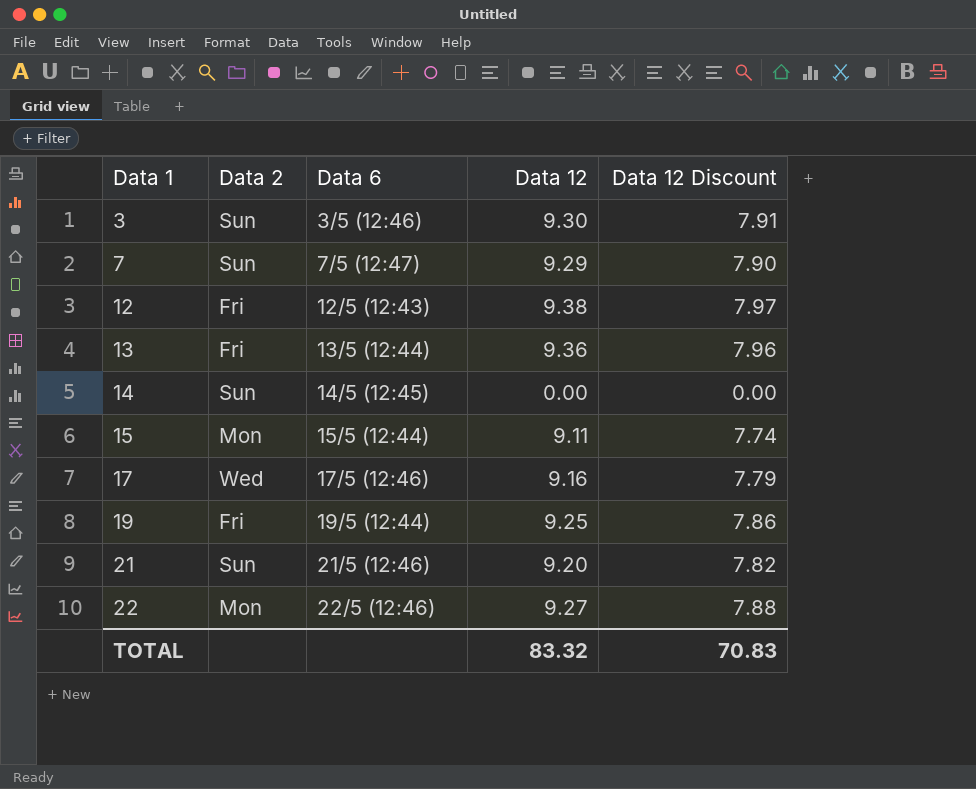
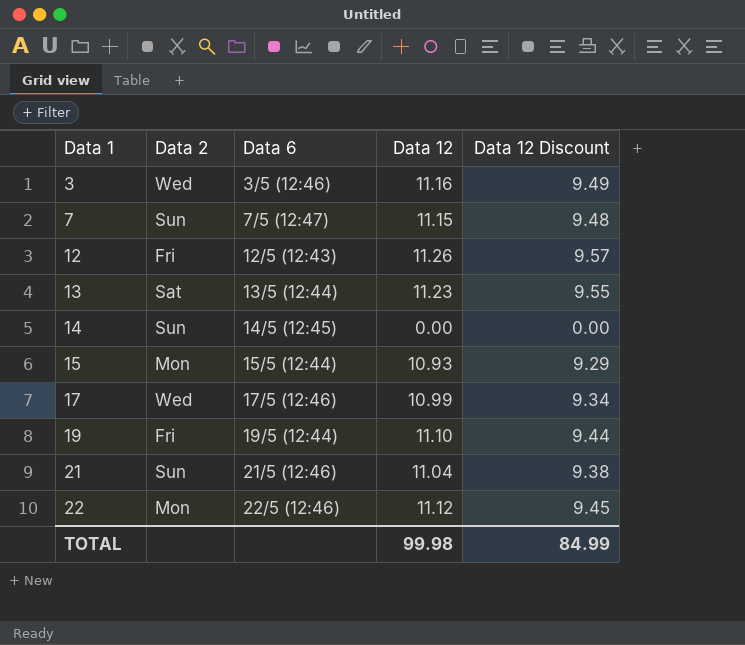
3 | Data 2: Sun -> Wed
3 | Data 12: 9.30 -> 11.16
3 | Data 12 Discount: 7.91 -> 9.49
7 | Data 12: 9.29 -> 11.15
7 | Data 12 Discount: 7.90 -> 9.48
12 | Data 12: 9.38 -> 11.26
12 | Data 12 Discount: 7.97 -> 9.57
13 | Data 2: Fri -> Sat
13 | Data 12: 9.36 -> 11.23
13 | Data 12 Discount: 7.96 -> 9.55
15 | Data 12: 9.11 -> 10.93
15 | Data 12 Discount: 7.74 -> 9.29
17 | Data 12: 9.16 -> 10.99
17 | Data 12 Discount: 7.79 -> 9.34
19 | Data 12: 9.25 -> 11.10
19 | Data 12 Discount: 7.86 -> 9.44
21 | Data 12: 9.20 -> 11.04
21 | Data 12 Discount: 7.82 -> 9.38
22 | Data 12: 9.27 -> 11.12
22 | Data 12 Discount: 7.88 -> 9.45
TOTAL | Data 12: 83.32 -> 99.98
TOTAL | Data 12 Discount: 70.83 -> 84.99

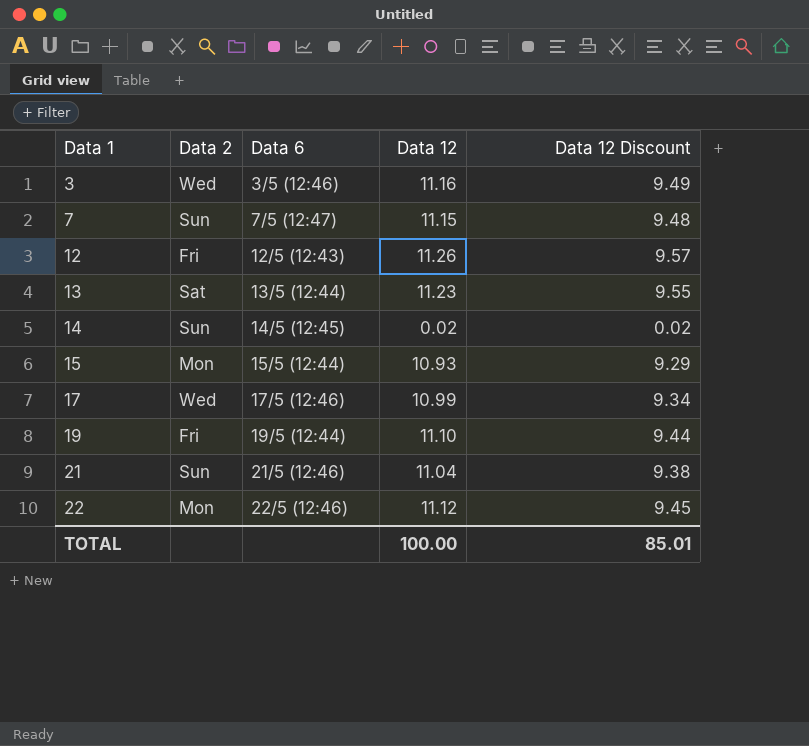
14 | Data 12: 0.00 -> 0.02
14 | Data 12 Discount: 0.00 -> 0.02
TOTAL | Data 12: 99.98 -> 100.00
TOTAL | Data 12 Discount: 84.99 -> 85.01

